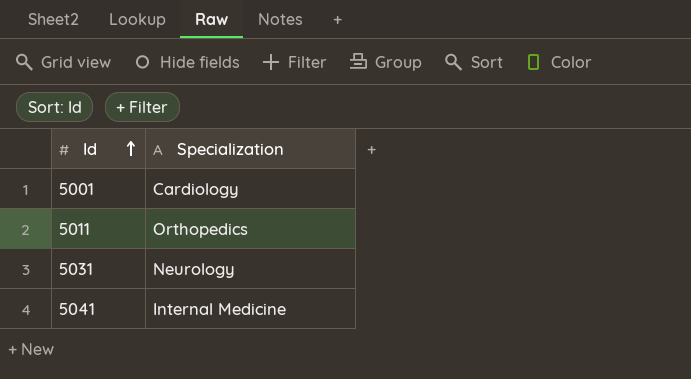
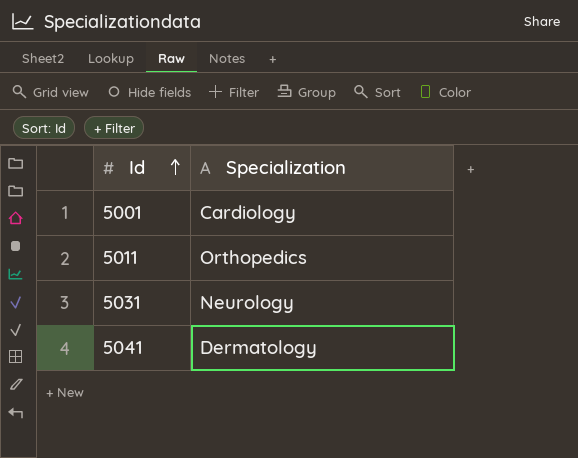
5041 | Specialization: Internal Medicine -> Dermatology

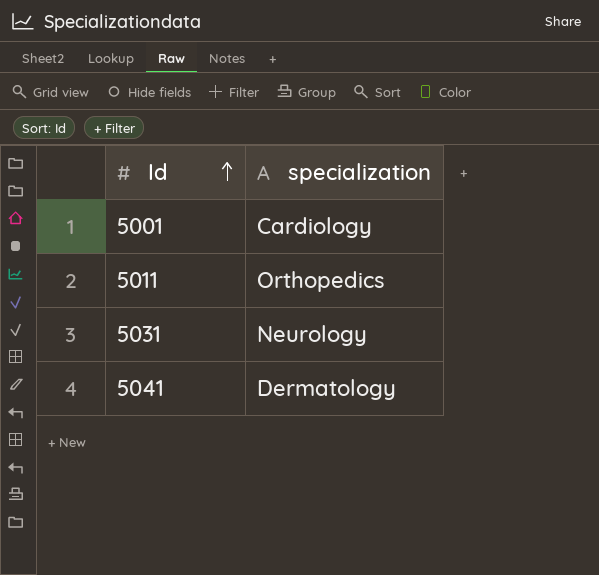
column name: Specialization -> specialization

